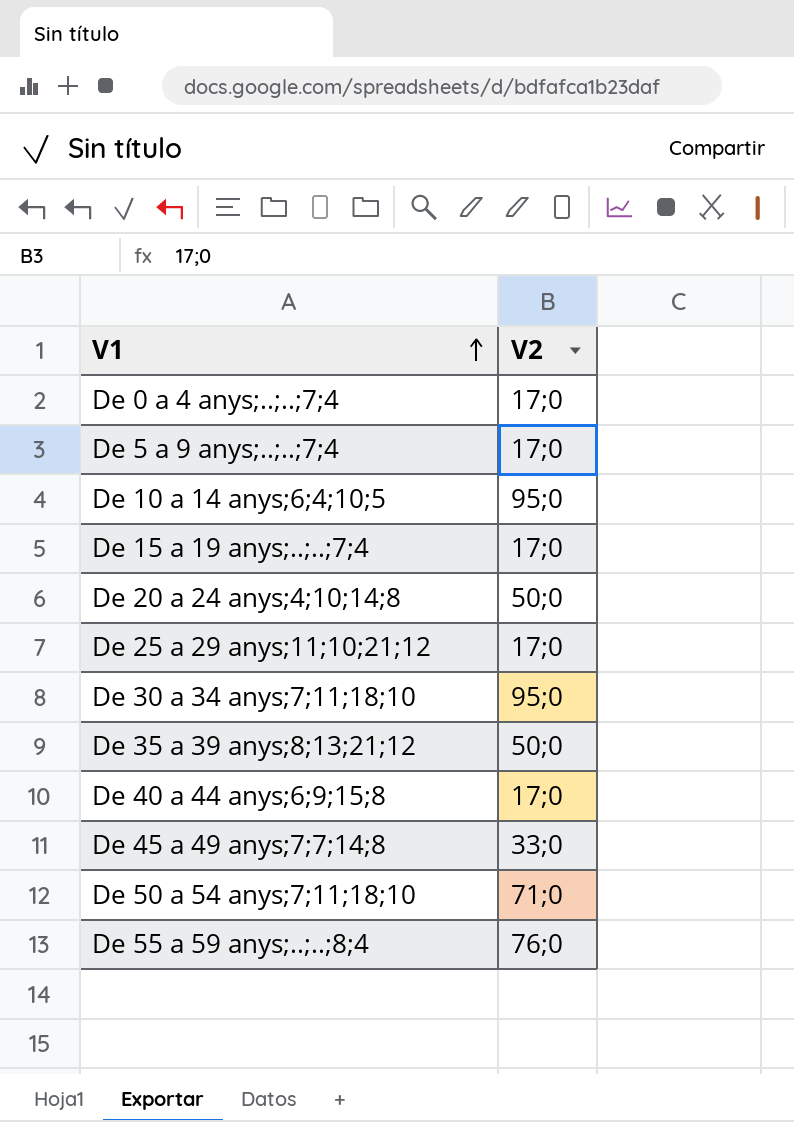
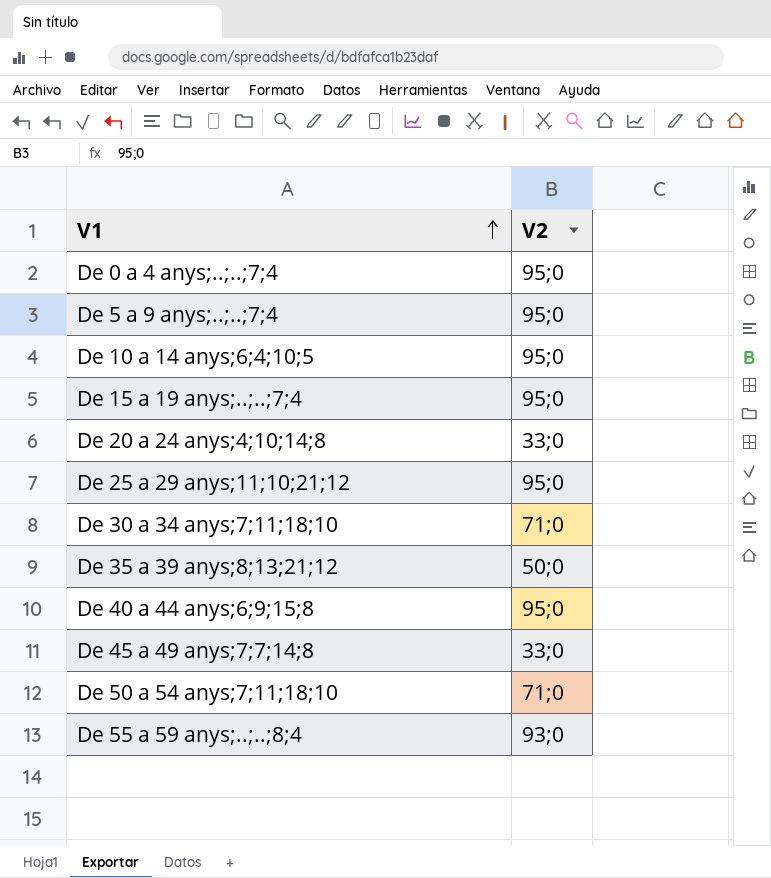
De 0 a 4 anys;..;..;7;4 | V2: 17;0 -> 95;0
De 5 a 9 anys;..;..;7;4 | V2: 17;0 -> 95;0
De 15 a 19 anys;..;..;7;4 | V2: 17;0 -> 95;0
De 20 a 24 anys;4;10;14;8 | V2: 50;0 -> 33;0
De 25 a 29 anys;11;10;21;12 | V2: 17;0 -> 95;0
De 30 a 34 anys;7;11;18;10 | V2: 95;0 -> 71;0
De 40 a 44 anys;6;9;15;8 | V2: 17;0 -> 95;0
De 55 a 59 anys;..;..;8;4 | V2: 76;0 -> 93;0

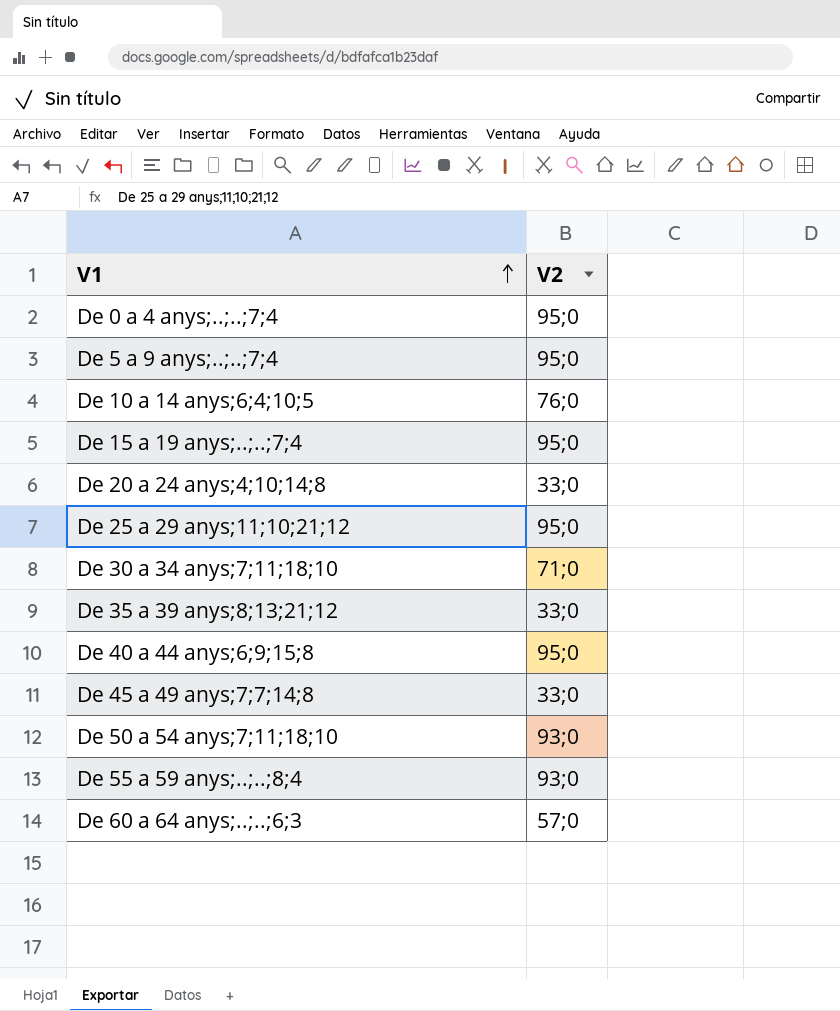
De 10 a 14 anys;6;4;10;5 | V2: 95;0 -> 76;0
De 35 a 39 anys;8;13;21;12 | V2: 50;0 -> 33;0
De 50 a 54 anys;7;11;18;10 | V2: 71;0 -> 93;0
row De 60 a 64 anys;..;..;6;3: none -> 57;0

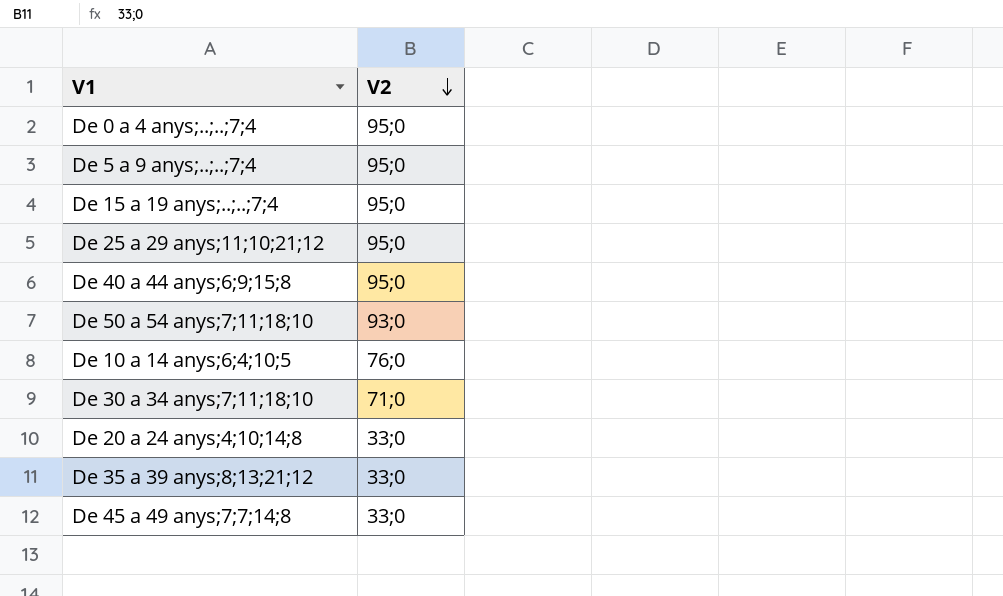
row order: V1 ascending -> V2 descending
row De 55 a 59 anys;..;..;8;4: 93;0 -> none
row De 60 a 64 anys;..;..;6;3: 57;0 -> none

